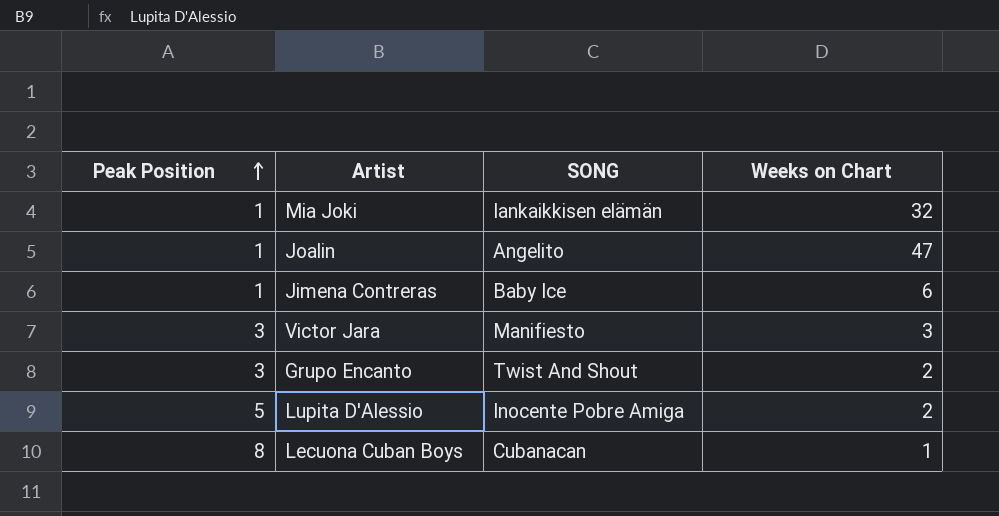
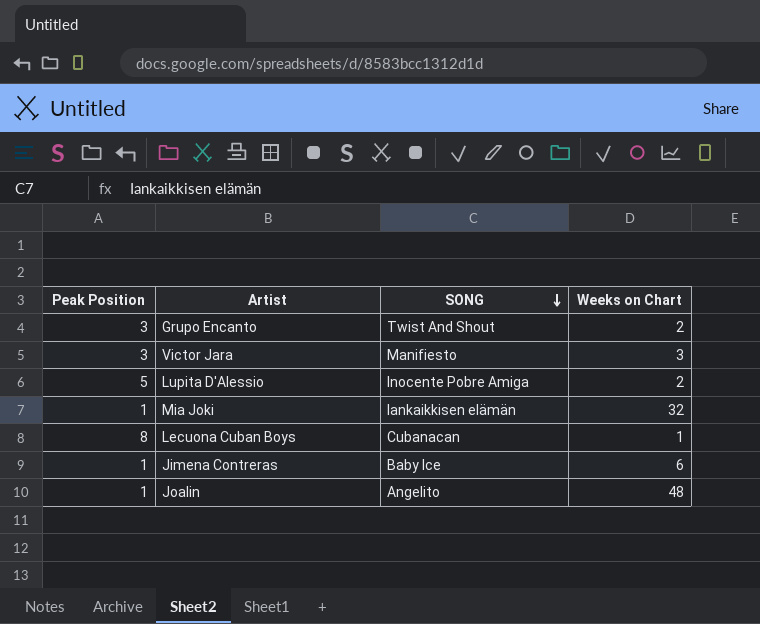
row order: Peak Position ascending -> SONG descending
Joalin | Weeks on Chart: 47 -> 48

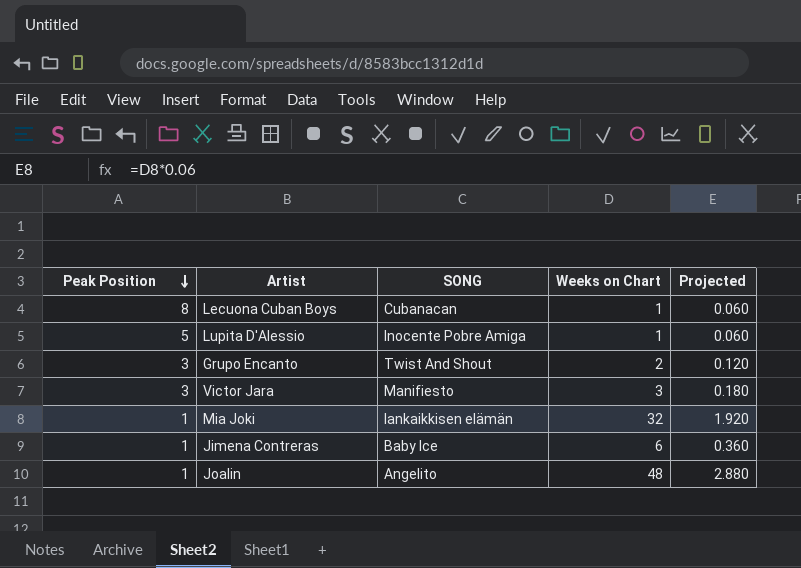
row order: SONG descending -> Peak Position descending
column Projected | formula: none -> [Weeks on Chart] * 0.06
Lupita D'Alessio | Weeks on Chart: 2 -> 1

